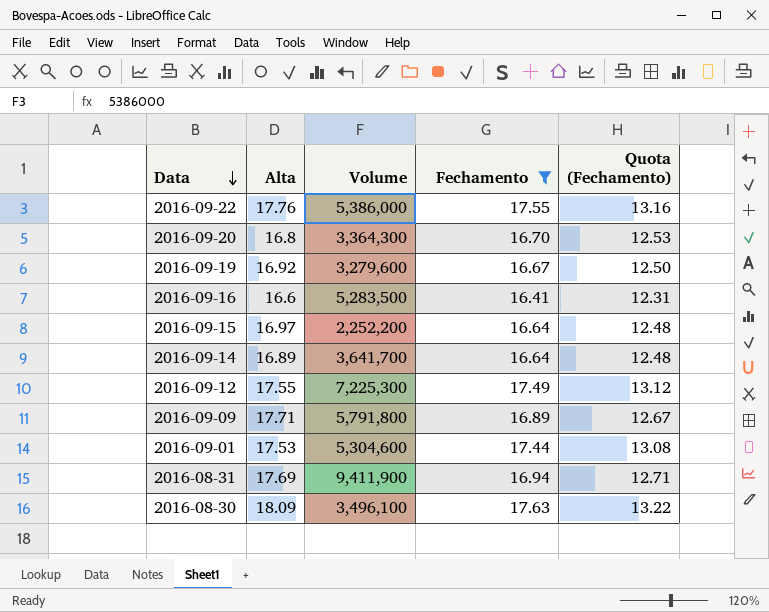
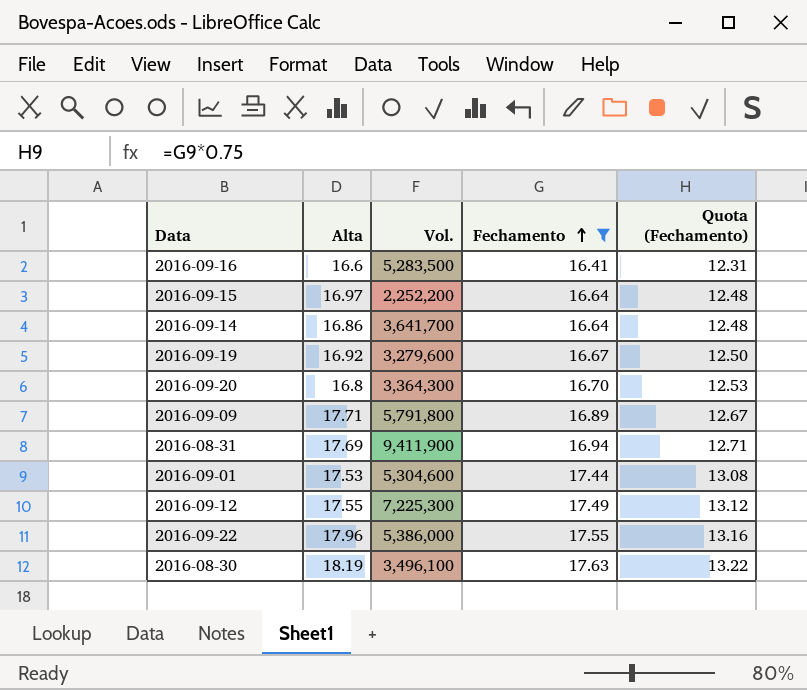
row order: Data descending -> Fechamento ascending
column name: Volume -> Vol.
2016-09-14 | Alta: 16.89 -> 16.86
2016-09-22 | Alta: 17.76 -> 17.96
2016-08-30 | Alta: 18.09 -> 18.19

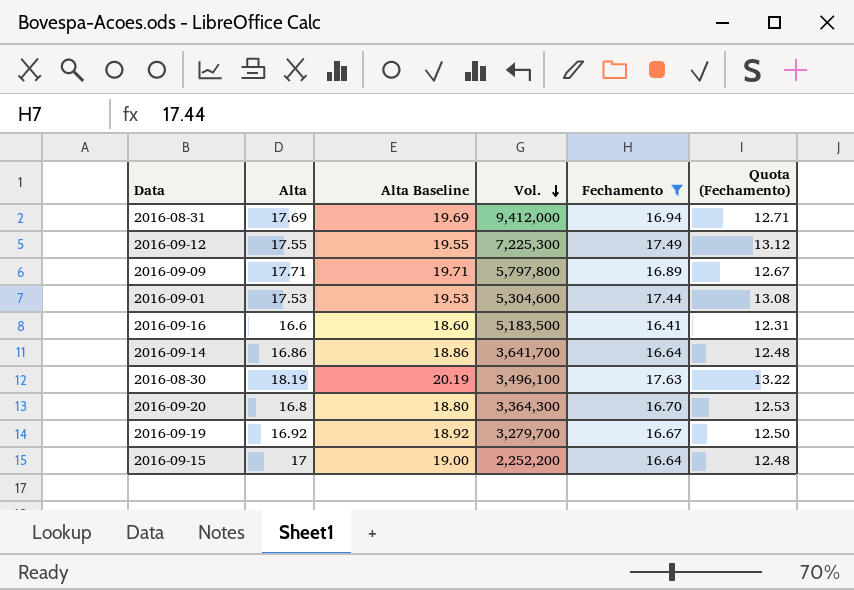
row order: Fechamento ascending -> Vol. descending
column Alta Baseline | formula: none -> [Alta] + 2
row 2016-09-22: 17.96 | 5,386,000 | 17.55 | 13.16 -> none
2016-08-31 | Vol.: 9,411,900 -> 9,412,000
2016-09-09 | Vol.: 5,791,800 -> 5,797,800
2016-09-16 | Vol.: 5,283,500 -> 5,183,500
2016-09-19 | Vol.: 3,279,600 -> 3,279,700
2016-09-15 | Alta: 16.97 -> 17

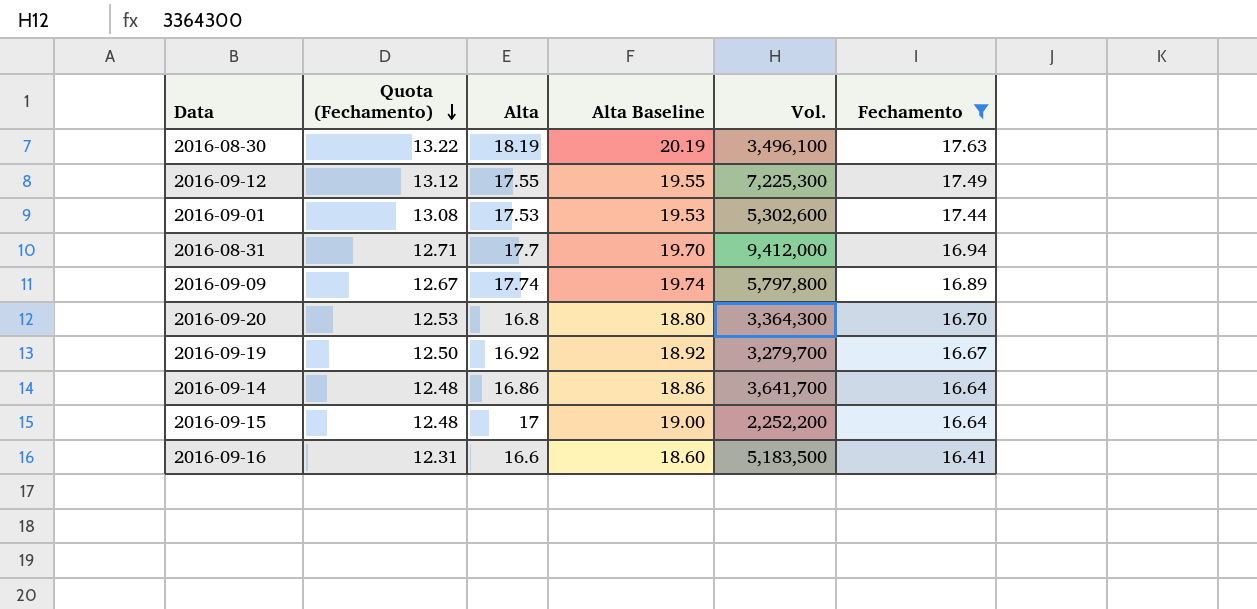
row order: Vol. descending -> Quota (Fechamento) descending
column Quota (Fechamento) | position: 6 -> 2
2016-09-01 | Vol.: 5,304,600 -> 5,302,600
2016-08-31 | Alta: 17.69 -> 17.7
2016-08-31 | Alta Baseline: 19.69 -> 19.70
2016-09-09 | Alta: 17.71 -> 17.74
2016-09-09 | Alta Baseline: 19.71 -> 19.74

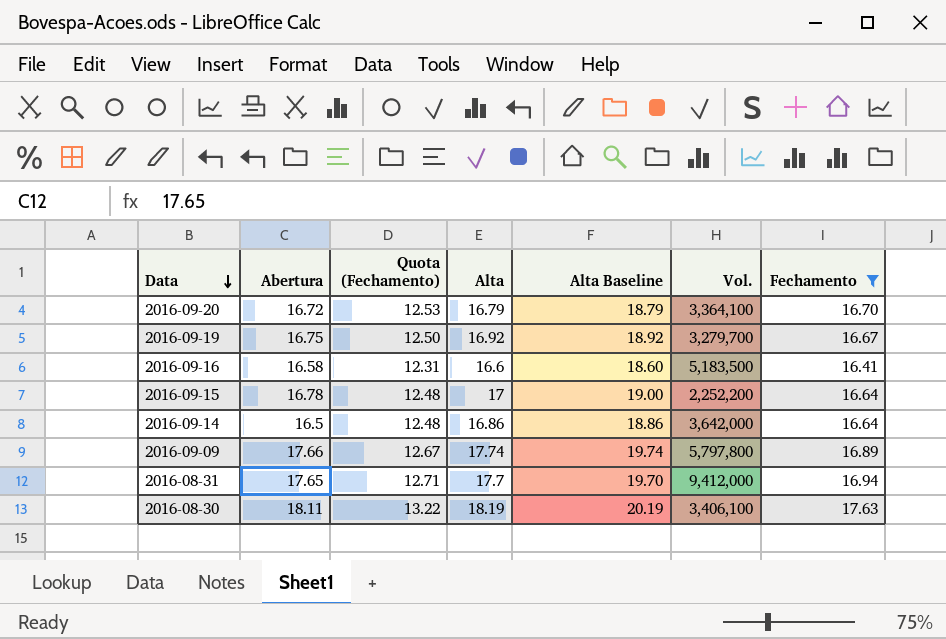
row order: Quota (Fechamento) descending -> Data descending
column Abertura | position: none -> 2
row 2016-09-12: 13.12 | 17.55 | 19.55 | 7,225,300 | 17.49 -> none
row 2016-09-01: 13.08 | 17.53 | 19.53 | 5,302,600 | 17.44 -> none
2016-09-20 | Alta: 16.8 -> 16.79
2016-09-20 | Alta Baseline: 18.80 -> 18.79
2016-09-20 | Vol.: 3,364,300 -> 3,364,100
2016-09-14 | Vol.: 3,641,700 -> 3,642,000
2016-08-30 | Vol.: 3,496,100 -> 3,406,100

